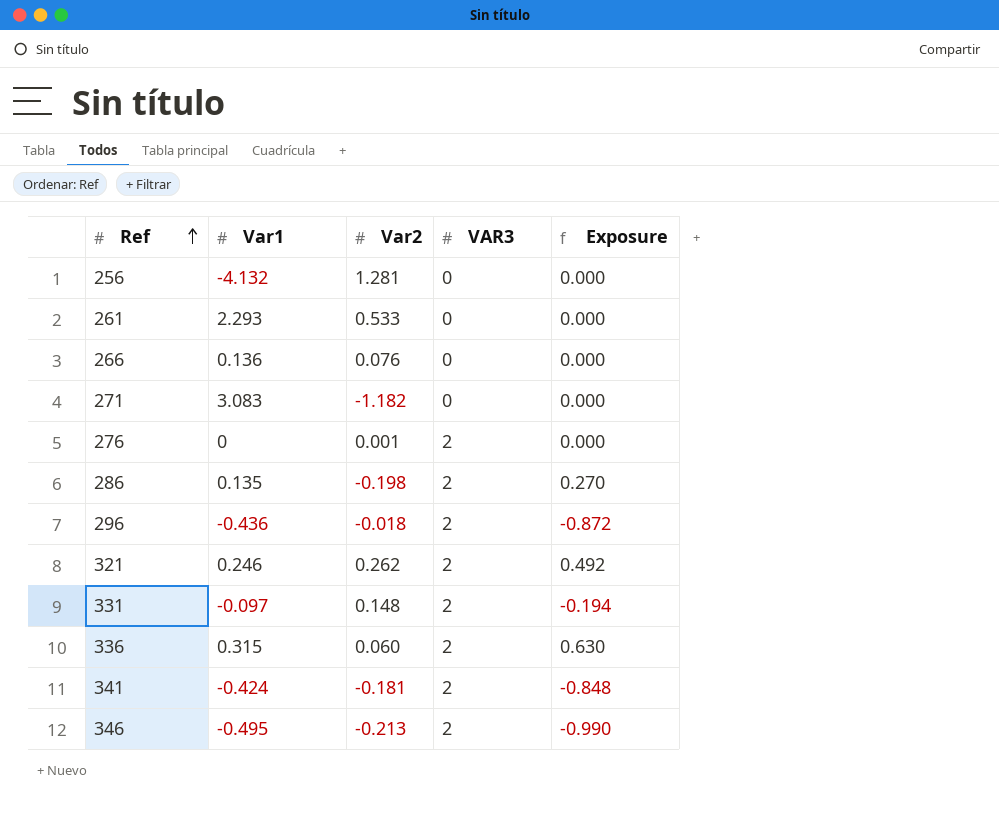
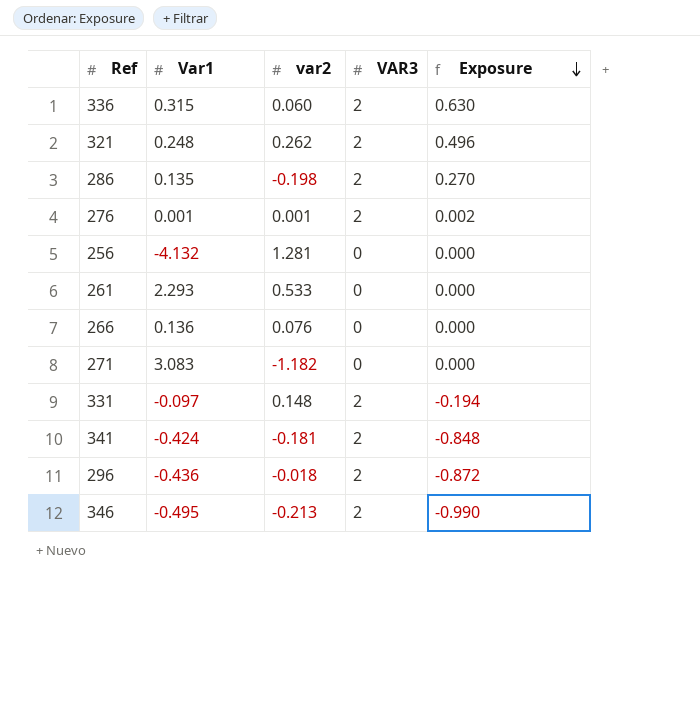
row order: Ref ascending -> Exposure descending
column name: Var2 -> var2
321 | Var1: 0.246 -> 0.248
321 | Exposure: 0.492 -> 0.496
276 | Var1: 0 -> 0.001
276 | Exposure: 0.000 -> 0.002

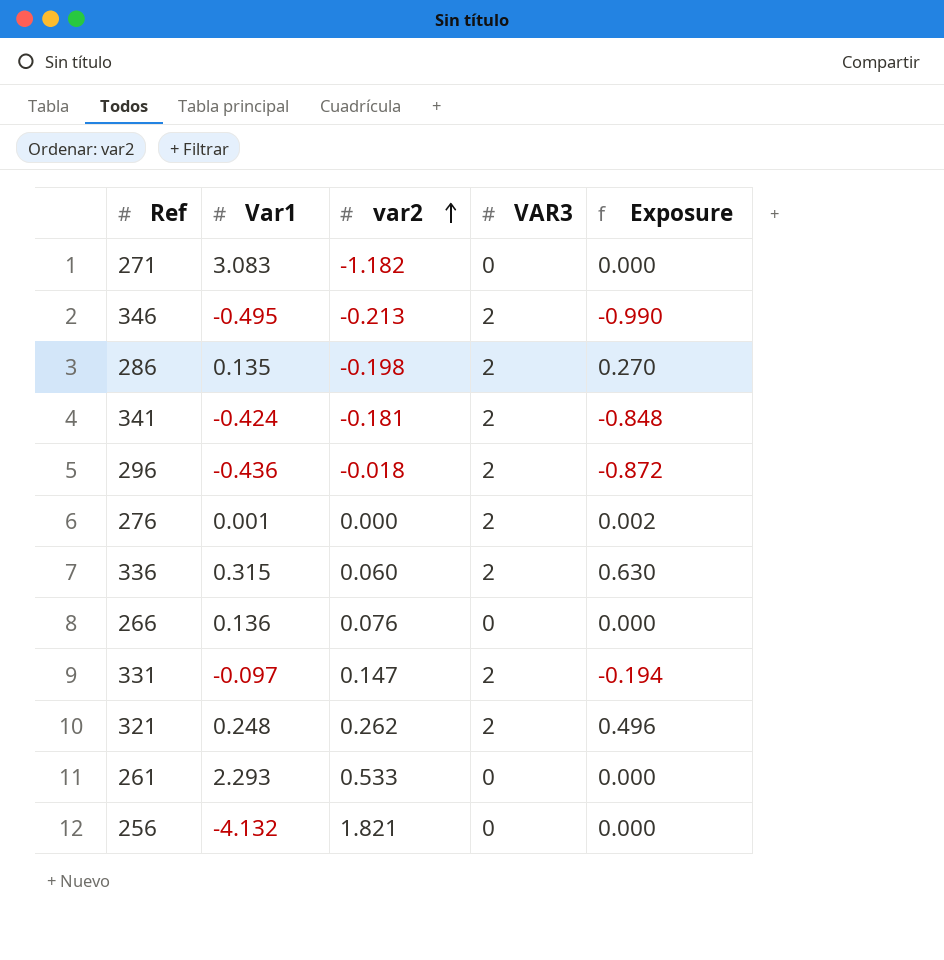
row order: Exposure descending -> var2 ascending
276 | var2: 0.001 -> 0.000
331 | var2: 0.148 -> 0.147
256 | var2: 1.281 -> 1.821

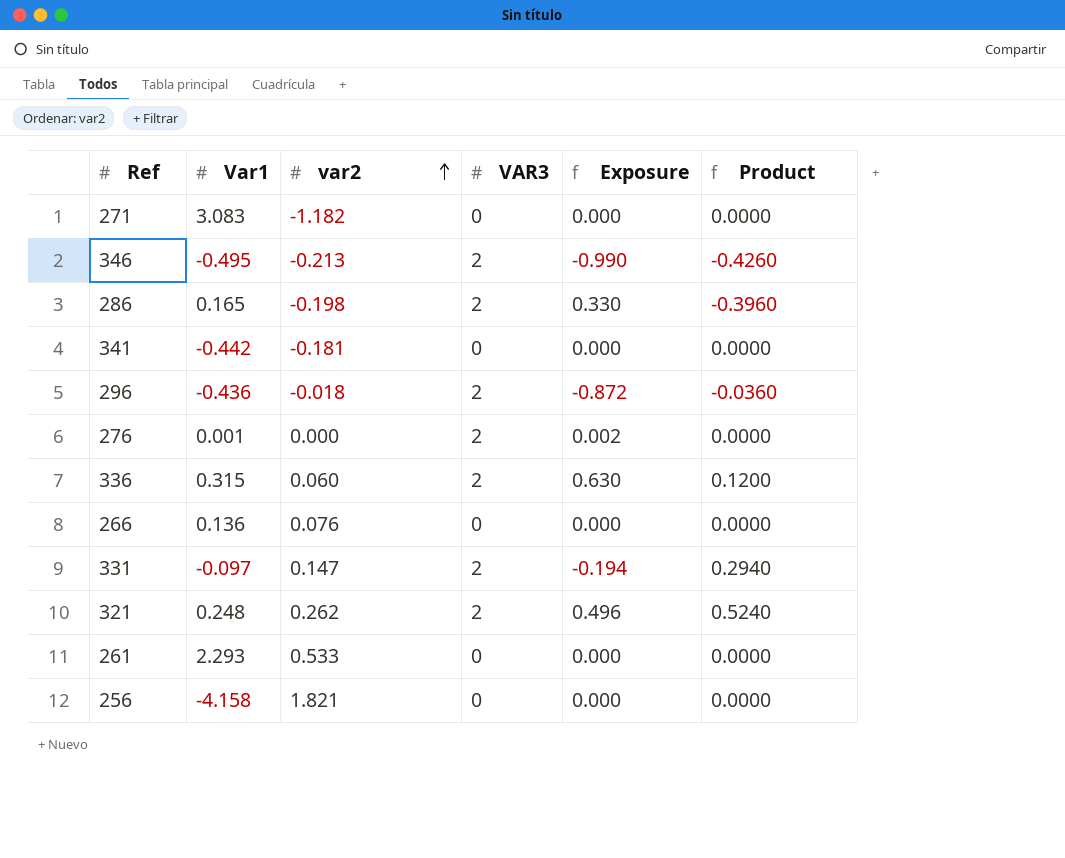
column Product | formula: none -> [var2] * [VAR3]
286 | Var1: 0.135 -> 0.165
286 | Exposure: 0.270 -> 0.330
341 | Var1: -0.424 -> -0.442
341 | VAR3: 2 -> 0
341 | Exposure: -0.848 -> 0.000
256 | Var1: -4.132 -> -4.158

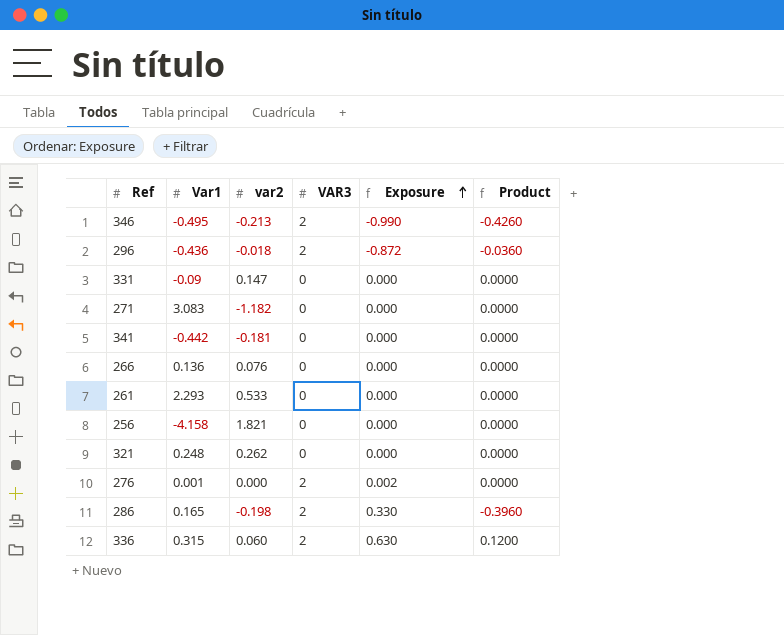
row order: var2 ascending -> Exposure ascending
331 | Var1: -0.097 -> -0.09
331 | VAR3: 2 -> 0
331 | Exposure: -0.194 -> 0.000
331 | Product: 0.2940 -> 0.0000
321 | VAR3: 2 -> 0
321 | Exposure: 0.496 -> 0.000
321 | Product: 0.5240 -> 0.0000

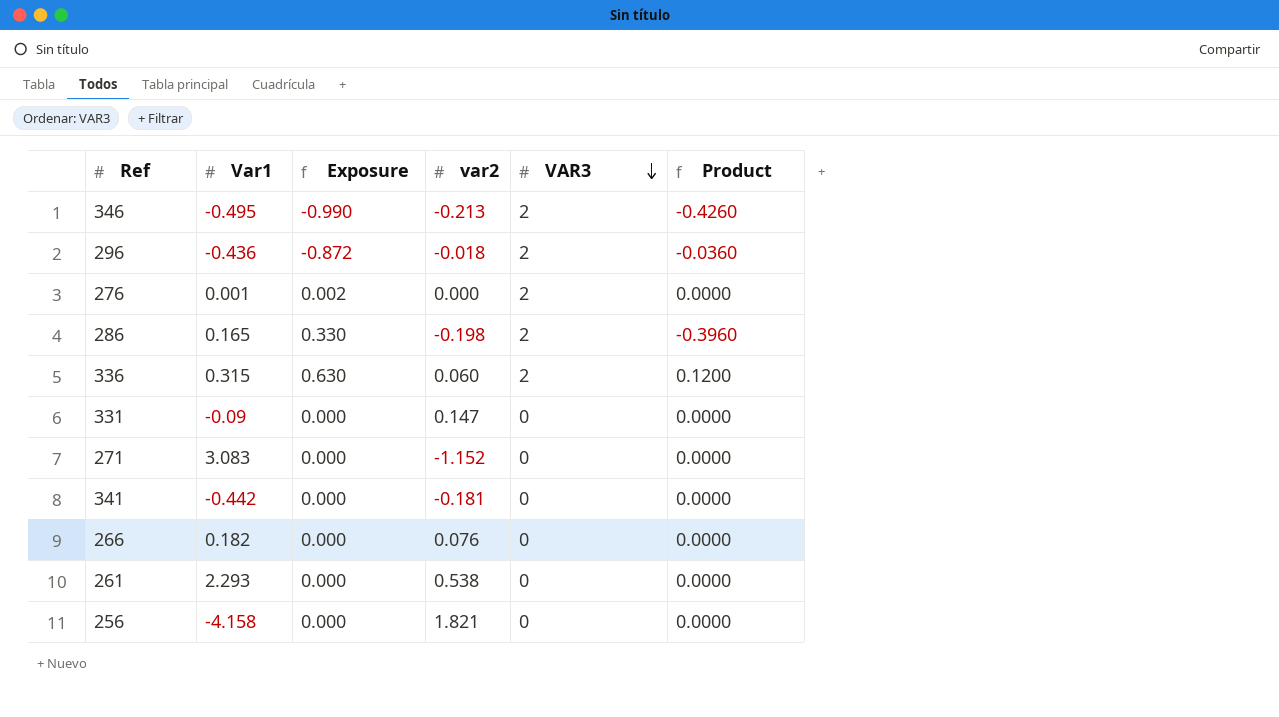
row order: Exposure ascending -> VAR3 descending
column Exposure | position: 5 -> 3
row 321: 0.248 | 0.262 | 0 | 0.000 | 0.0000 -> none
271 | var2: -1.182 -> -1.152
266 | Var1: 0.136 -> 0.182
261 | var2: 0.533 -> 0.538

